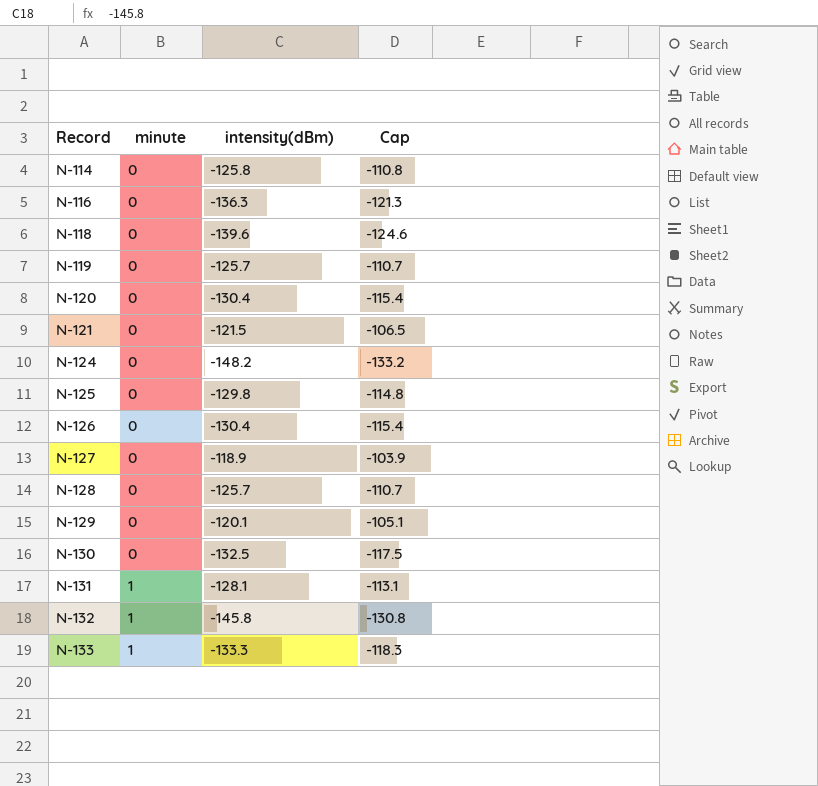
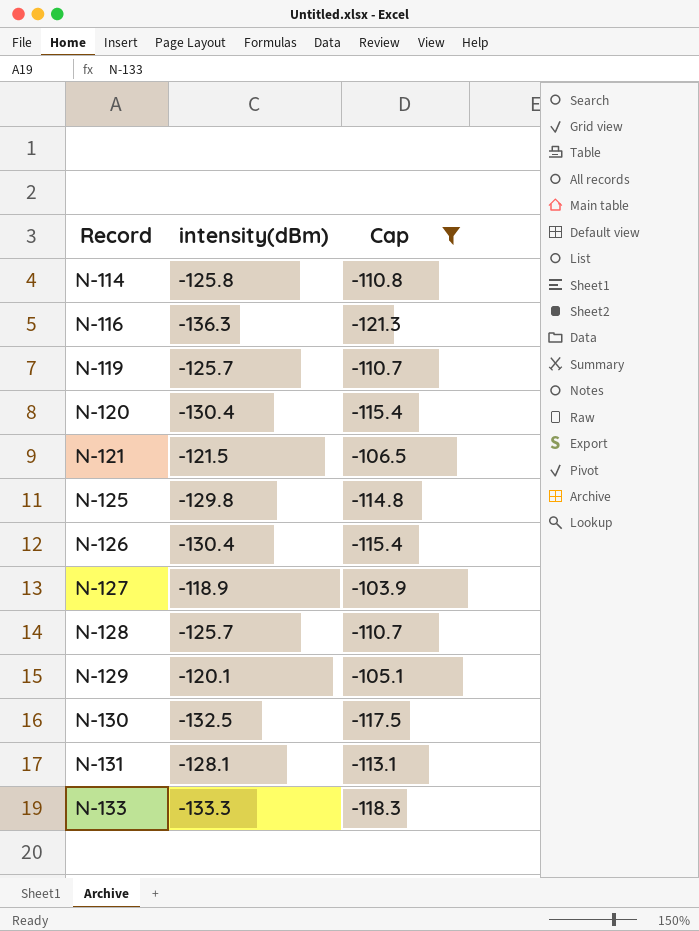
filter: none -> Cap >= -121.3
column minute | position: 2 -> none

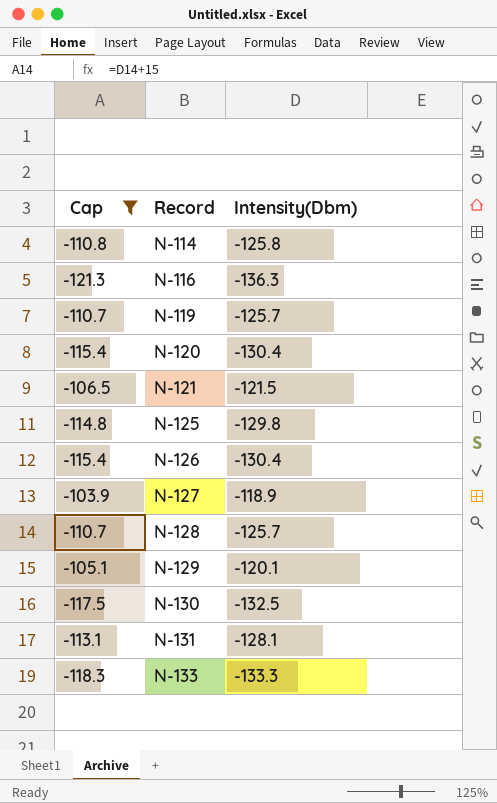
column Cap | position: 3 -> 1
column name: intensity(dBm) -> Intensity(Dbm)

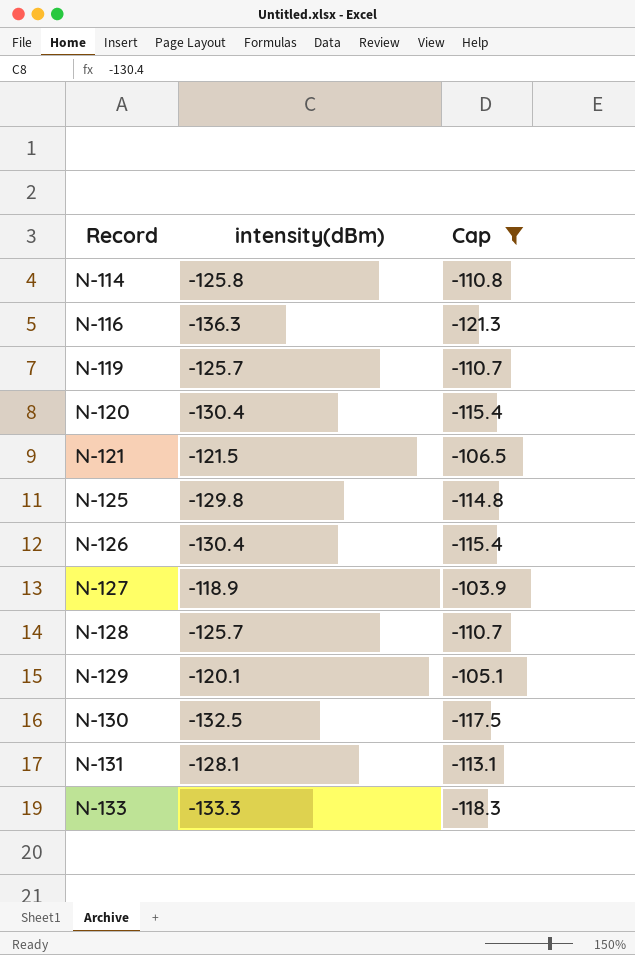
column name: Intensity(Dbm) -> intensity(dBm)
column Cap | position: 1 -> 3

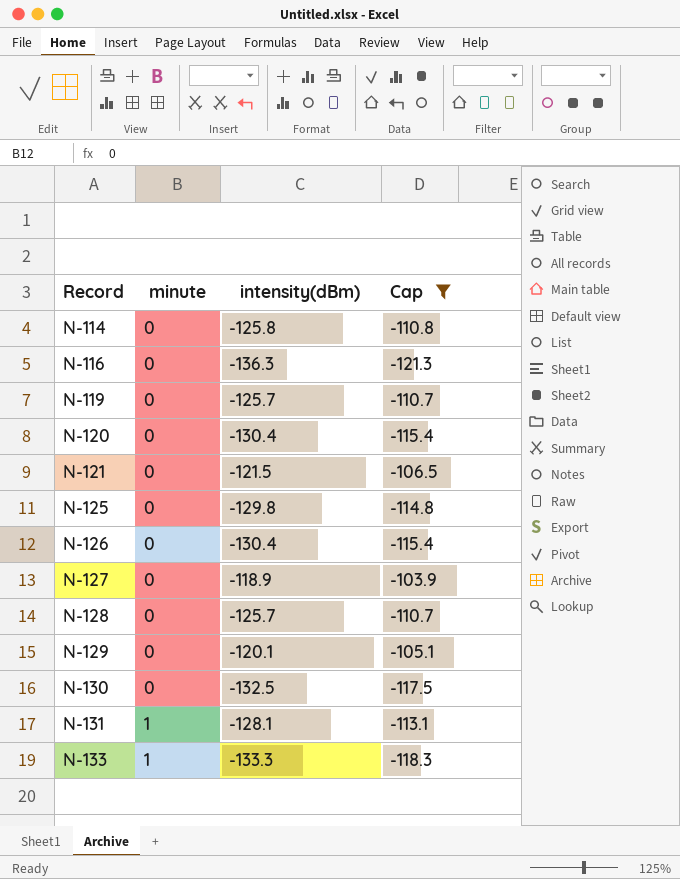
column minute | position: none -> 2

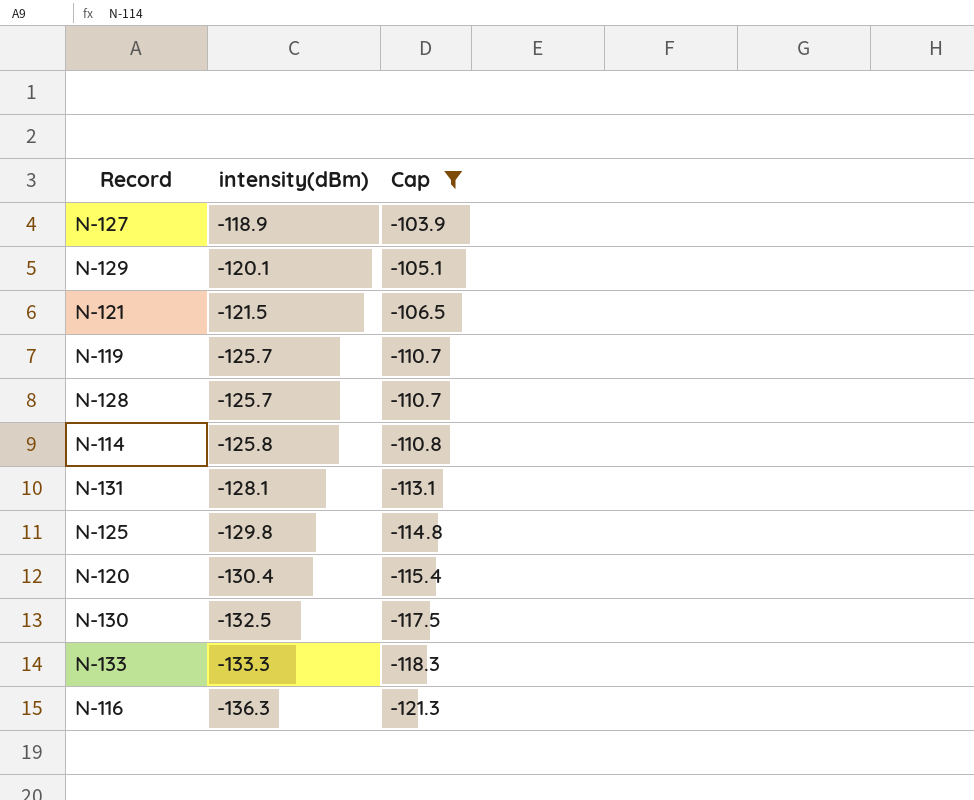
row order: Record ascending -> intensity(dBm) descending
column minute | position: 2 -> none
row N-126: 0 | -130.4 | -115.4 -> none

